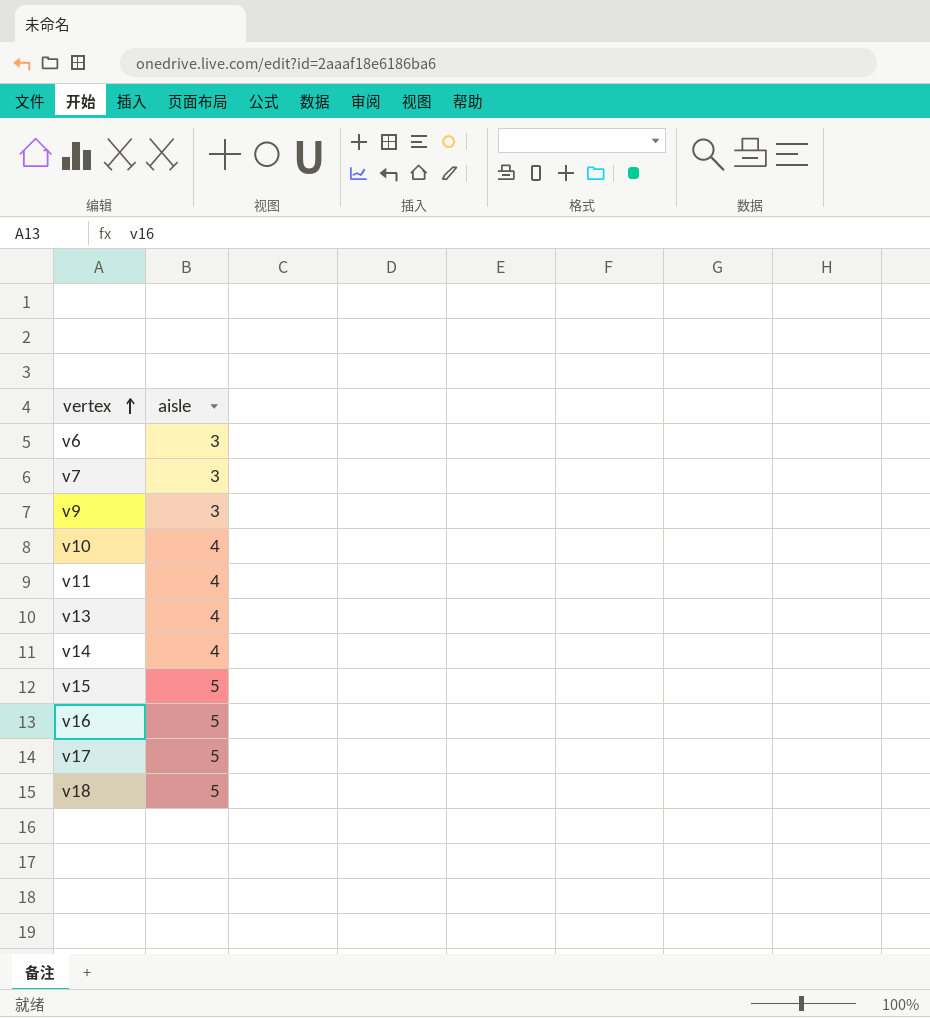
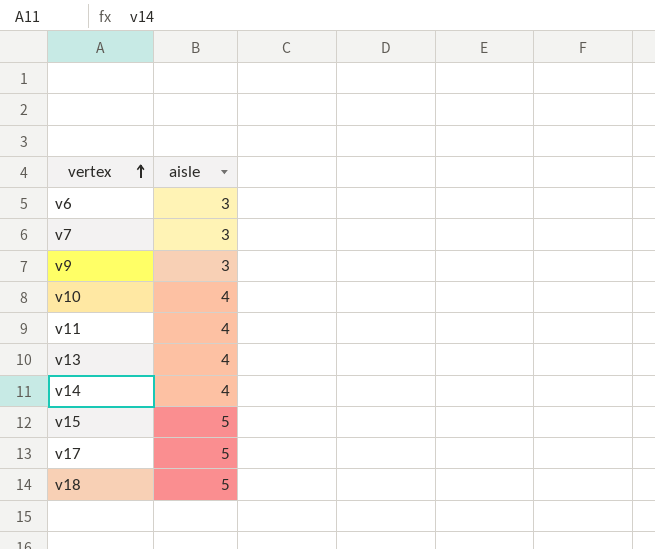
row v16: 5 -> none

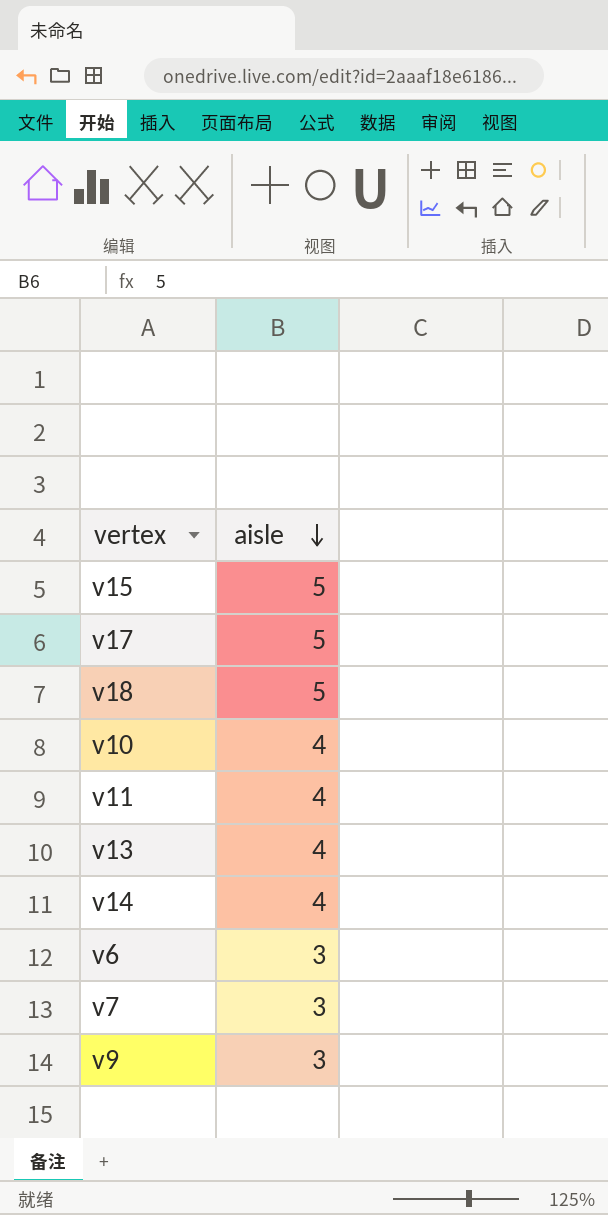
row order: vertex ascending -> aisle descending

